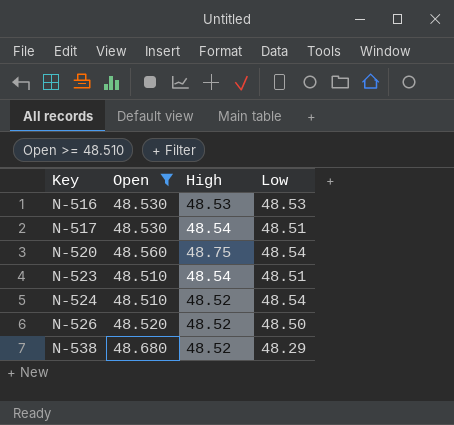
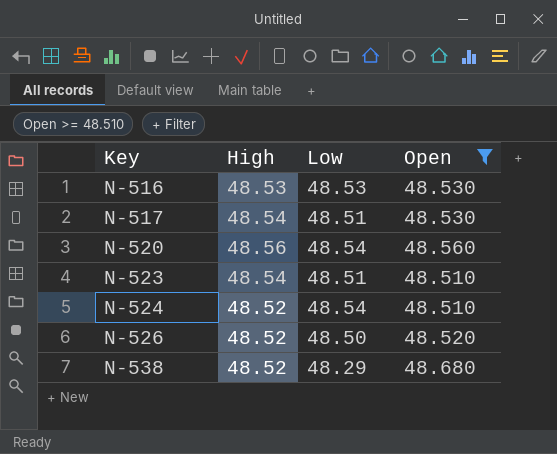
column Open | position: 2 -> 4
N-520 | High: 48.75 -> 48.56

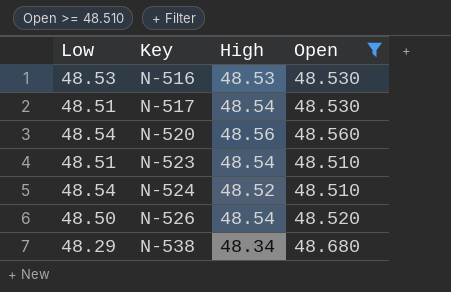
column Low | position: 3 -> 1
N-526 | High: 48.52 -> 48.54
N-538 | High: 48.52 -> 48.34

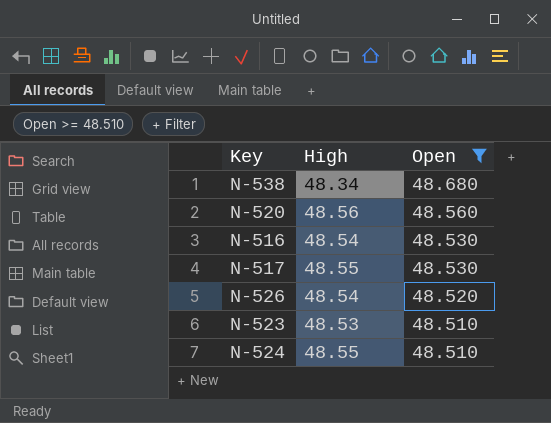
row order: Key ascending -> Open descending
column Low | position: 1 -> none
N-516 | High: 48.53 -> 48.54
N-517 | High: 48.54 -> 48.55
N-523 | High: 48.54 -> 48.53
N-524 | High: 48.52 -> 48.55

